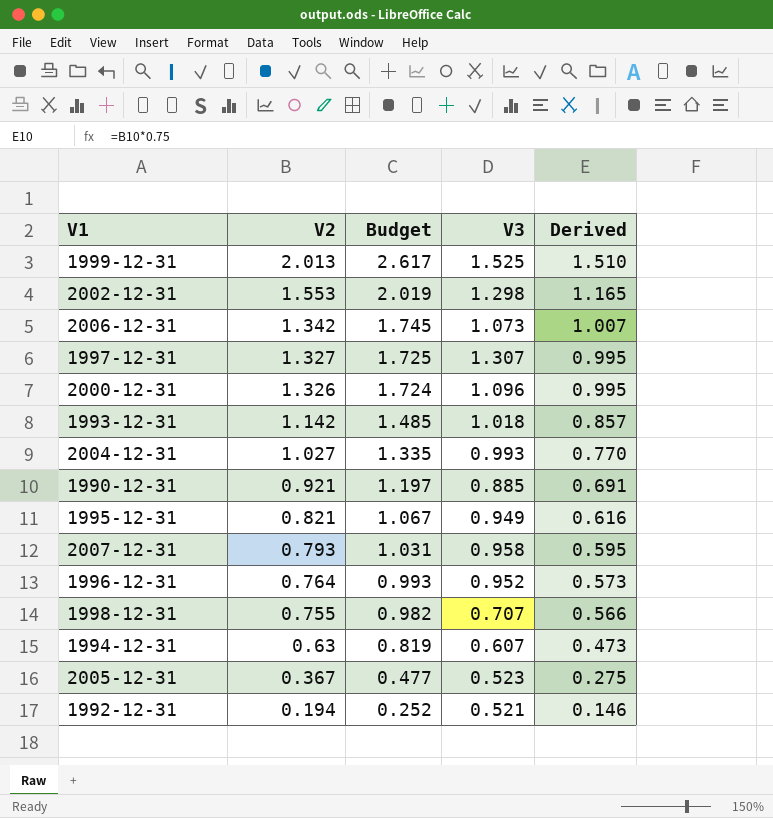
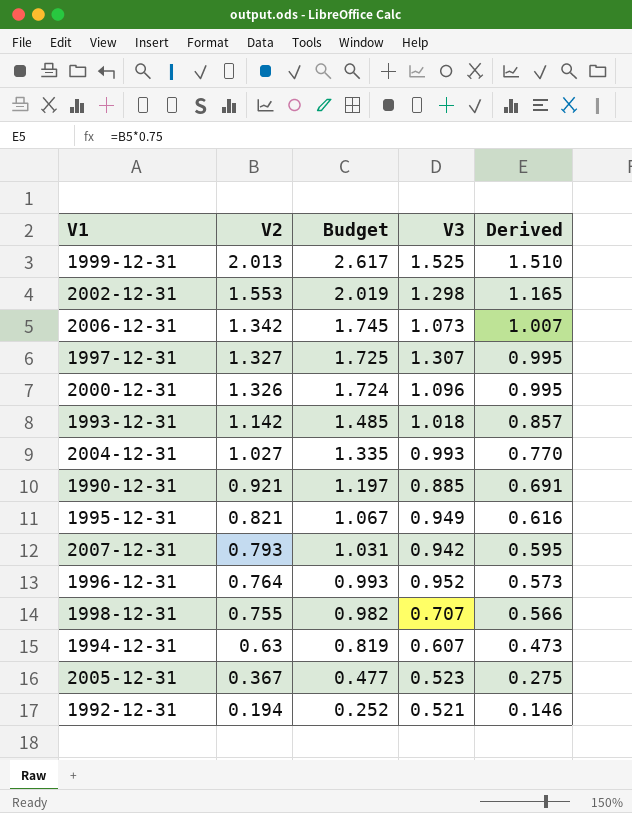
2007-12-31 | V3: 0.958 -> 0.942

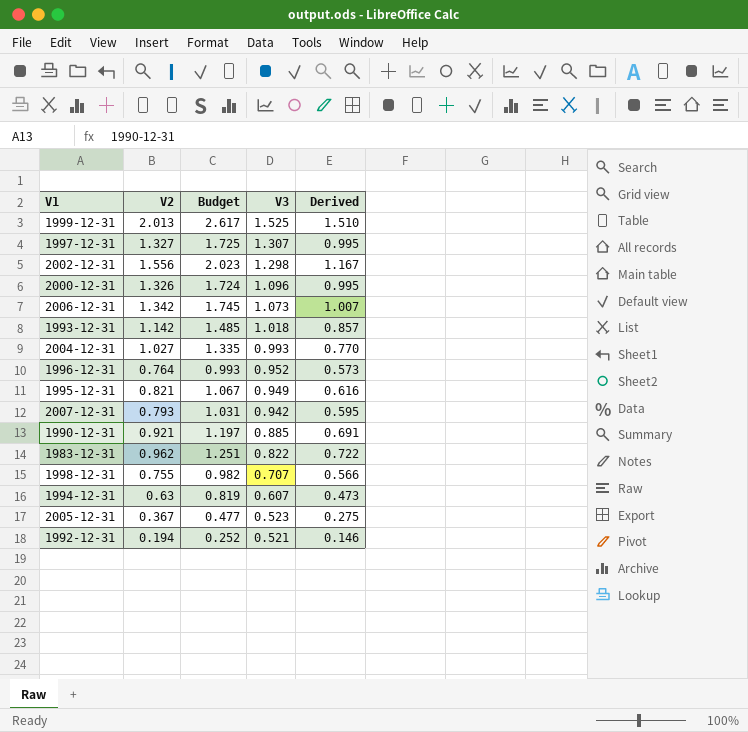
row order: V2 descending -> V3 descending
2002-12-31 | V2: 1.553 -> 1.556
2002-12-31 | Budget: 2.019 -> 2.023
2002-12-31 | Derived: 1.165 -> 1.167
row 1983-12-31: none -> 0.962 | 1.251 | 0.822 | 0.722

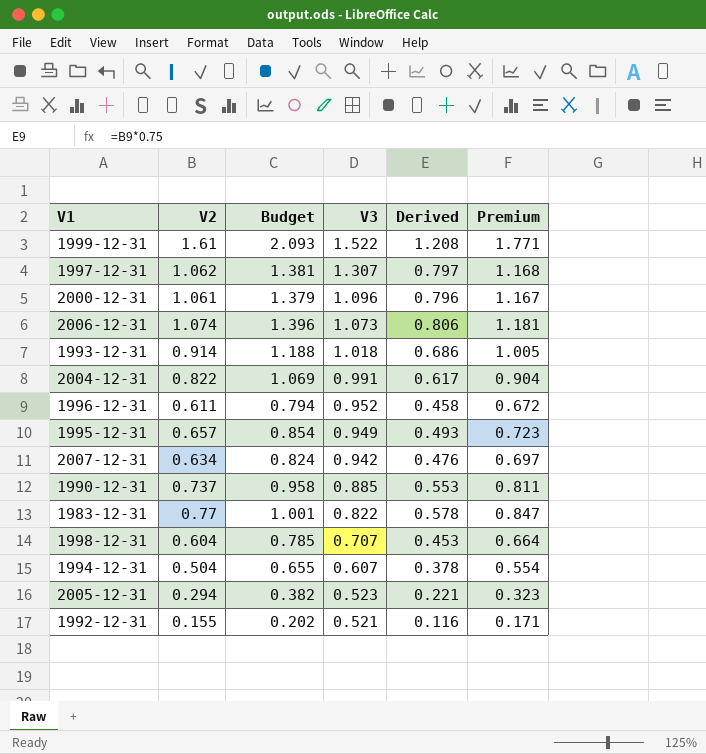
column Premium | formula: none -> [V2] * 1.1
row 2002-12-31: 1.556 | 2.023 | 1.298 | 1.167 -> none
1999-12-31 | V2: 2.013 -> 1.61
1999-12-31 | Budget: 2.617 -> 2.093
1999-12-31 | V3: 1.525 -> 1.522
1999-12-31 | Derived: 1.510 -> 1.208
1997-12-31 | V2: 1.327 -> 1.062
1997-12-31 | Budget: 1.725 -> 1.381
1997-12-31 | Derived: 0.995 -> 0.797
2000-12-31 | V2: 1.326 -> 1.061
2000-12-31 | Budget: 1.724 -> 1.379
2000-12-31 | Derived: 0.995 -> 0.796
2006-12-31 | V2: 1.342 -> 1.074
2006-12-31 | Budget: 1.745 -> 1.396
2006-12-31 | Derived: 1.007 -> 0.806
1993-12-31 | V2: 1.142 -> 0.914
1993-12-31 | Budget: 1.485 -> 1.188
1993-12-31 | Derived: 0.857 -> 0.686
2004-12-31 | V2: 1.027 -> 0.822
2004-12-31 | Budget: 1.335 -> 1.069
2004-12-31 | V3: 0.993 -> 0.991
2004-12-31 | Derived: 0.770 -> 0.617
1996-12-31 | V2: 0.764 -> 0.611
1996-12-31 | Budget: 0.993 -> 0.794
1996-12-31 | Derived: 0.573 -> 0.458
1995-12-31 | V2: 0.821 -> 0.657
1995-12-31 | Budget: 1.067 -> 0.854
1995-12-31 | Derived: 0.616 -> 0.493
2007-12-31 | V2: 0.793 -> 0.634
2007-12-31 | Budget: 1.031 -> 0.824
2007-12-31 | Derived: 0.595 -> 0.476
1990-12-31 | V2: 0.921 -> 0.737
1990-12-31 | Budget: 1.197 -> 0.958
1990-12-31 | Derived: 0.691 -> 0.553
1983-12-31 | V2: 0.962 -> 0.77
1983-12-31 | Budget: 1.251 -> 1.001
1983-12-31 | Derived: 0.722 -> 0.578
1998-12-31 | V2: 0.755 -> 0.604
1998-12-31 | Budget: 0.982 -> 0.785
1998-12-31 | Derived: 0.566 -> 0.453
1994-12-31 | V2: 0.63 -> 0.504
1994-12-31 | Budget: 0.819 -> 0.655
1994-12-31 | Derived: 0.473 -> 0.378
2005-12-31 | V2: 0.367 -> 0.294
2005-12-31 | Budget: 0.477 -> 0.382
2005-12-31 | Derived: 0.275 -> 0.221
1992-12-31 | V2: 0.194 -> 0.155
1992-12-31 | Budget: 0.252 -> 0.202
1992-12-31 | Derived: 0.146 -> 0.116

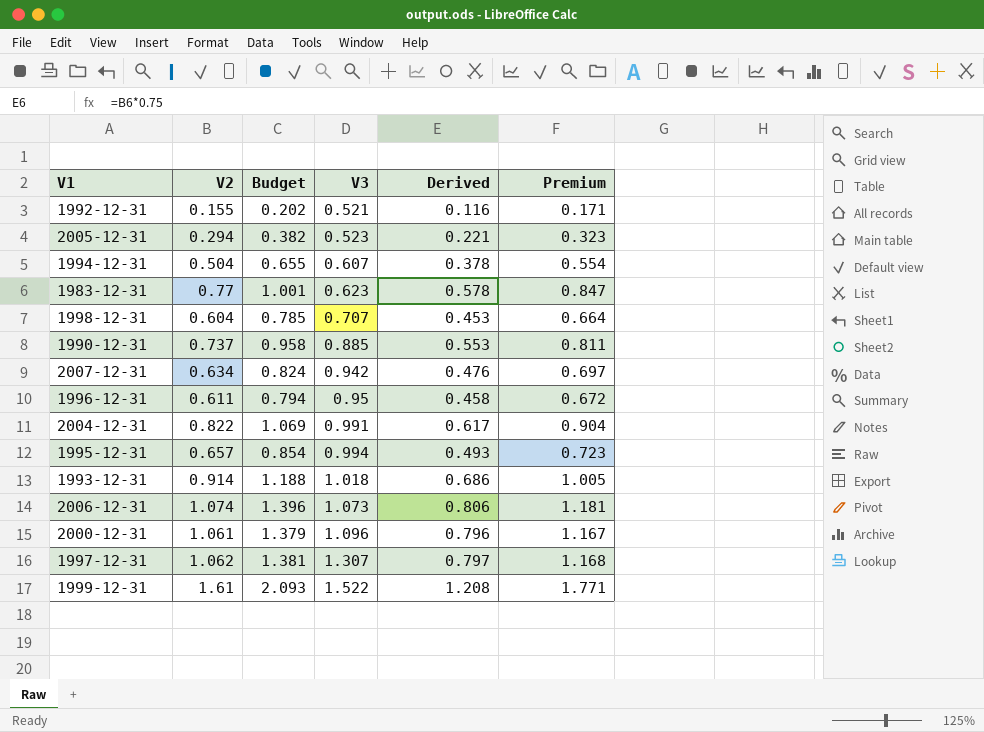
row order: V3 descending -> V3 ascending
1983-12-31 | V3: 0.822 -> 0.623
1996-12-31 | V3: 0.952 -> 0.95
1995-12-31 | V3: 0.949 -> 0.994

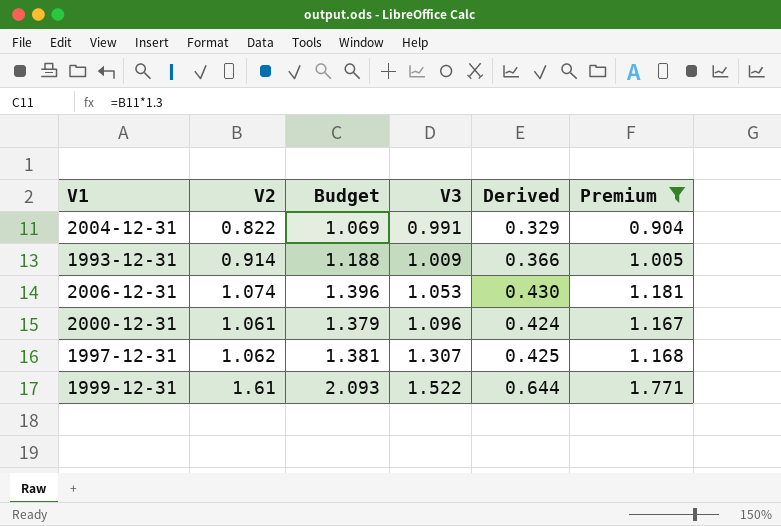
filter: none -> Premium >= 0.904
column Derived | formula: [V2] * 0.75 -> [V2] * 0.4
1993-12-31 | V3: 1.018 -> 1.009
2006-12-31 | V3: 1.073 -> 1.053

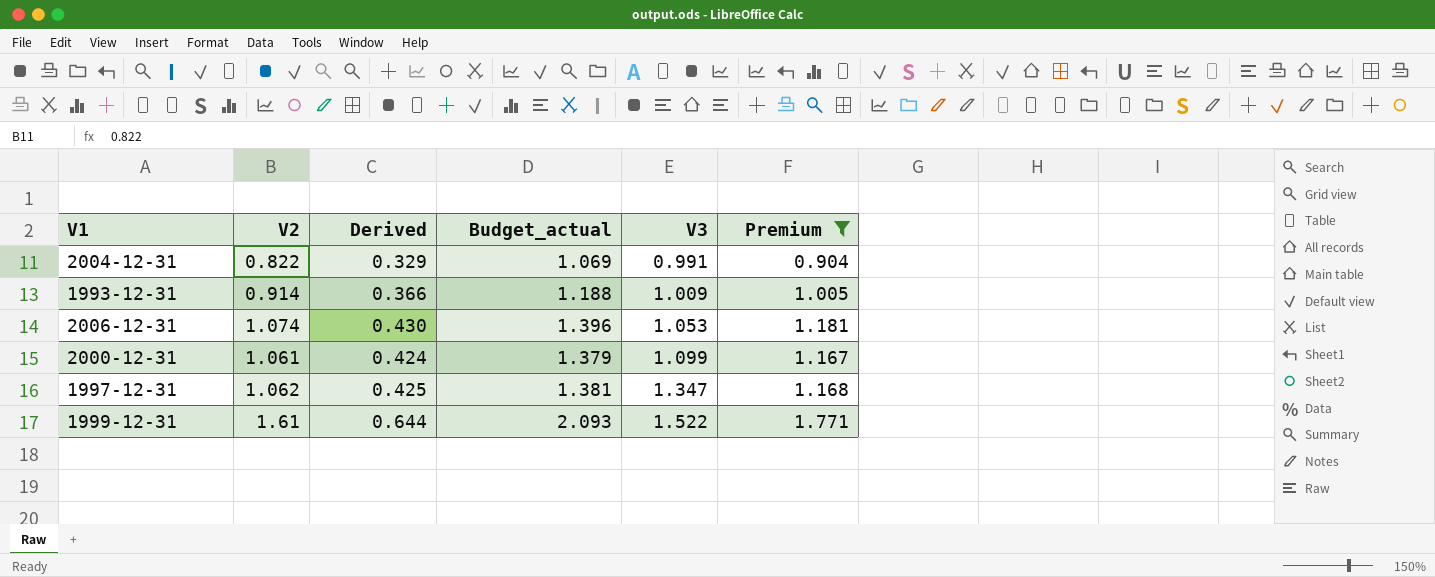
column Derived | position: 5 -> 3
column name: Budget -> Budget_actual
2000-12-31 | V3: 1.096 -> 1.099
1997-12-31 | V3: 1.307 -> 1.347

